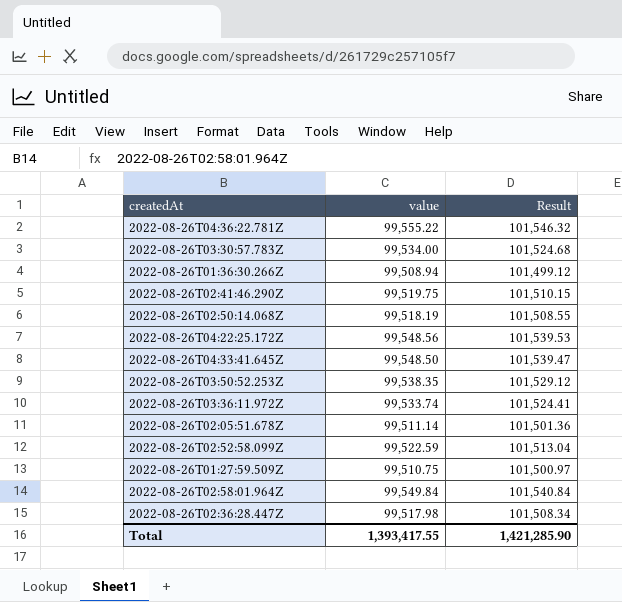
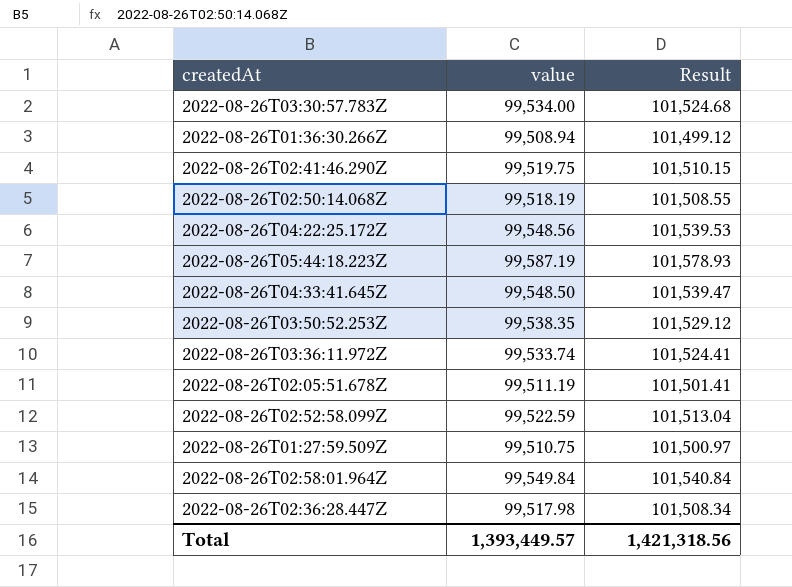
row 2022-08-26T04:36:22.781Z: 99,555.22 | 101,546.32 -> none
row 2022-08-26T05:44:18.223Z: none -> 99,587.19 | 101,578.93
2022-08-26T02:05:51.678Z | value: 99,511.14 -> 99,511.19
2022-08-26T02:05:51.678Z | Result: 101,501.36 -> 101,501.41
Total | value: 1,393,417.55 -> 1,393,449.57
Total | Result: 1,421,285.90 -> 1,421,318.56

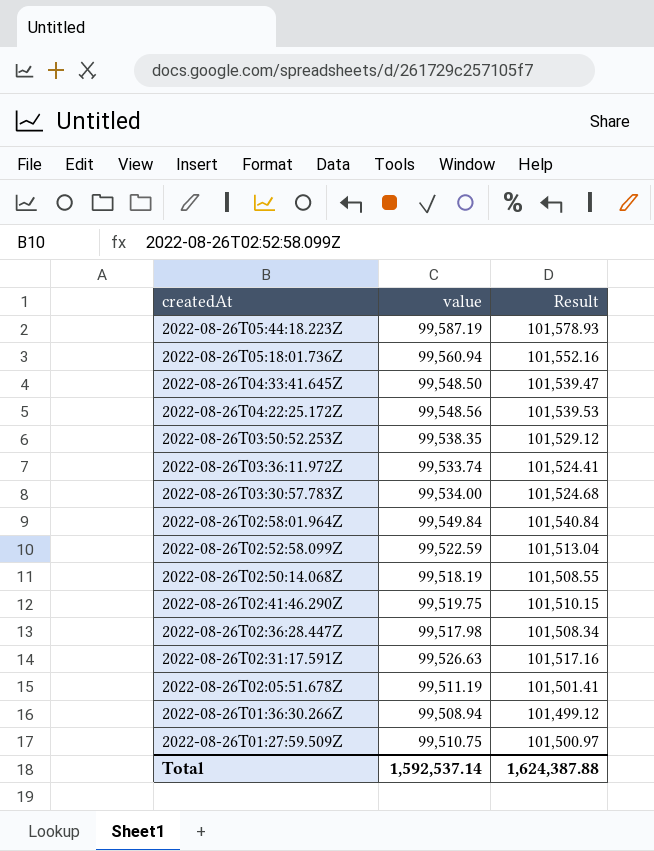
row order: none -> createdAt descending
row 2022-08-26T05:18:01.736Z: none -> 99,560.94 | 101,552.16
row 2022-08-26T02:31:17.591Z: none -> 99,526.63 | 101,517.16
Total | value: 1,393,449.57 -> 1,592,537.14
Total | Result: 1,421,318.56 -> 1,624,387.88

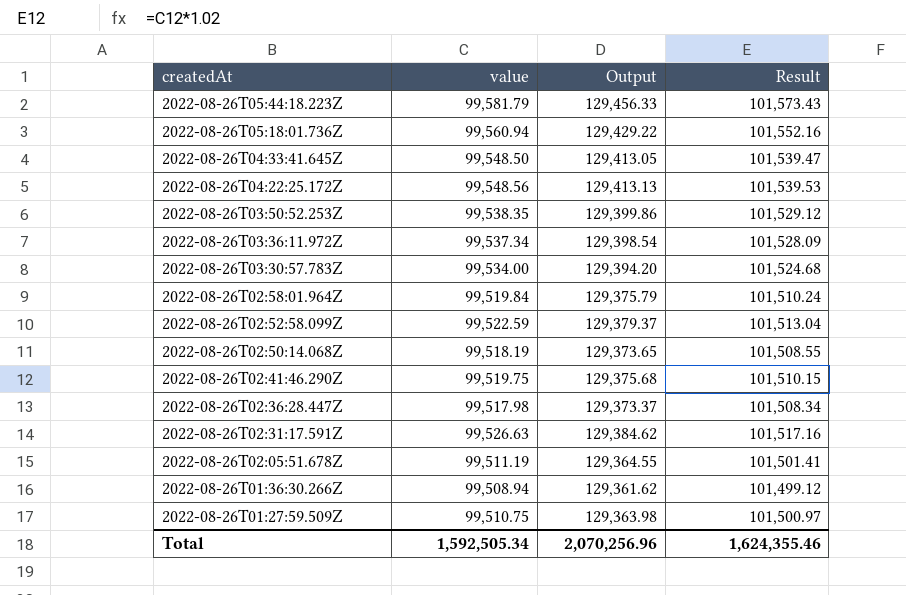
column Output | formula: none -> [value] * 1.3
2022-08-26T05:44:18.223Z | value: 99,587.19 -> 99,581.79
2022-08-26T05:44:18.223Z | Result: 101,578.93 -> 101,573.43
2022-08-26T03:36:11.972Z | value: 99,533.74 -> 99,537.34
2022-08-26T03:36:11.972Z | Result: 101,524.41 -> 101,528.09
2022-08-26T02:58:01.964Z | value: 99,549.84 -> 99,519.84
2022-08-26T02:58:01.964Z | Result: 101,540.84 -> 101,510.24
Total | value: 1,592,537.14 -> 1,592,505.34
Total | Result: 1,624,387.88 -> 1,624,355.46

